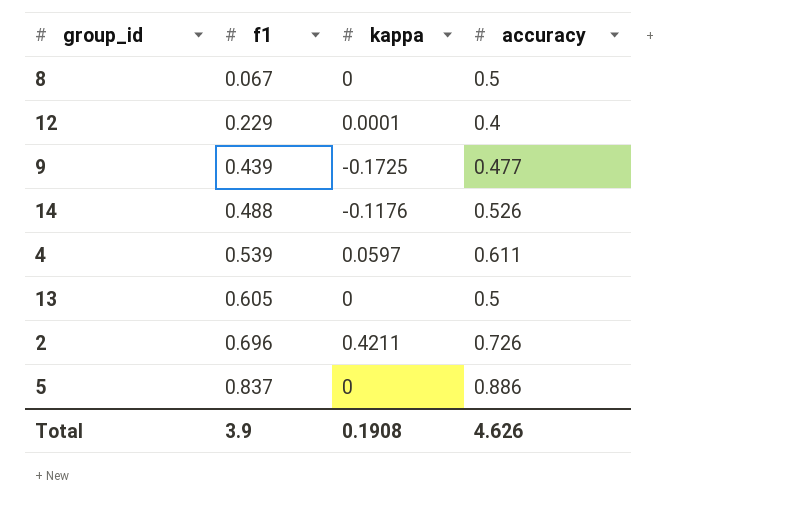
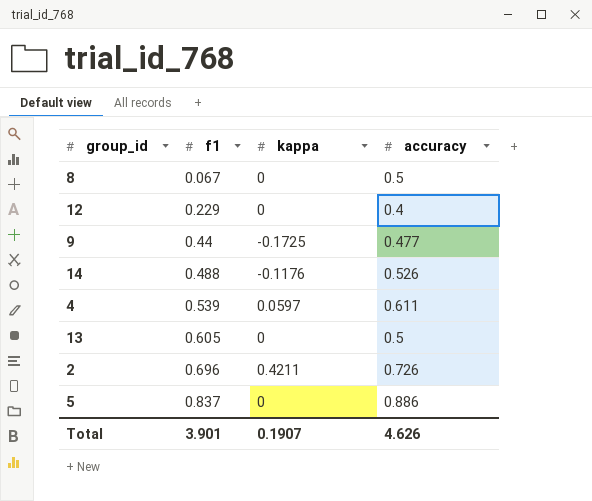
12 | kappa: 0.0001 -> 0
9 | f1: 0.439 -> 0.44
Total | f1: 3.9 -> 3.901
Total | kappa: 0.1908 -> 0.1907

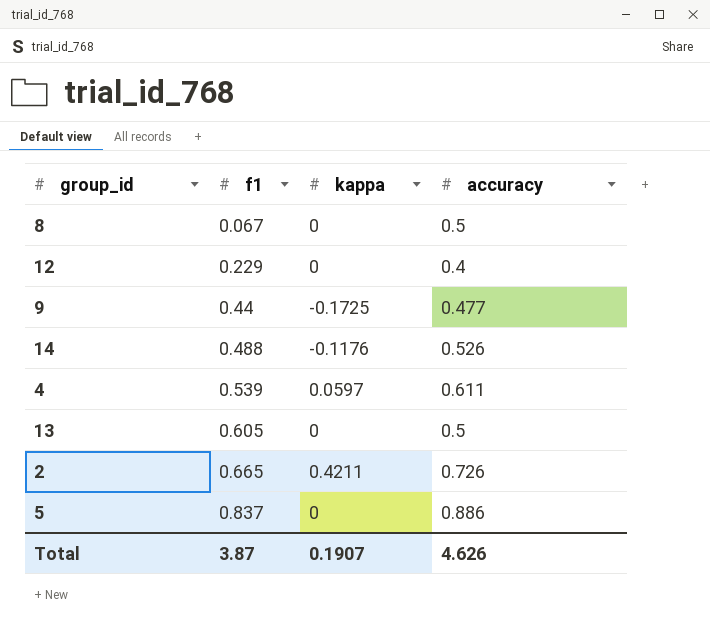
2 | f1: 0.696 -> 0.665
Total | f1: 3.901 -> 3.87

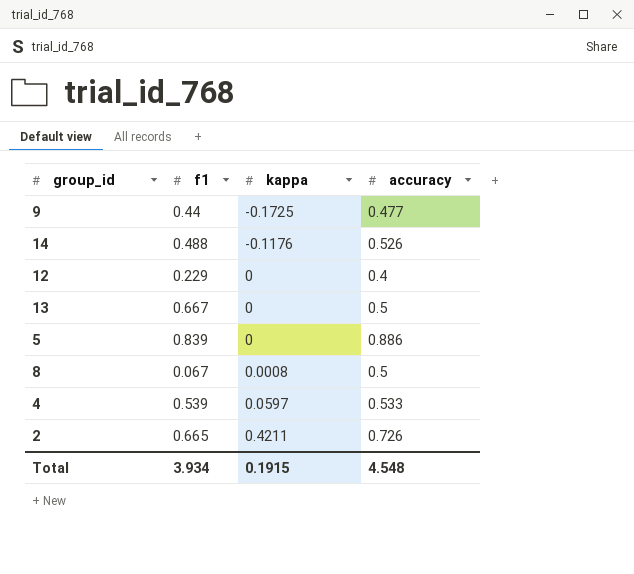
row order: f1 ascending -> kappa ascending
13 | f1: 0.605 -> 0.667
5 | f1: 0.837 -> 0.839
8 | kappa: 0 -> 0.0008
4 | accuracy: 0.611 -> 0.533
Total | f1: 3.87 -> 3.934
Total | kappa: 0.1907 -> 0.1915
Total | accuracy: 4.626 -> 4.548

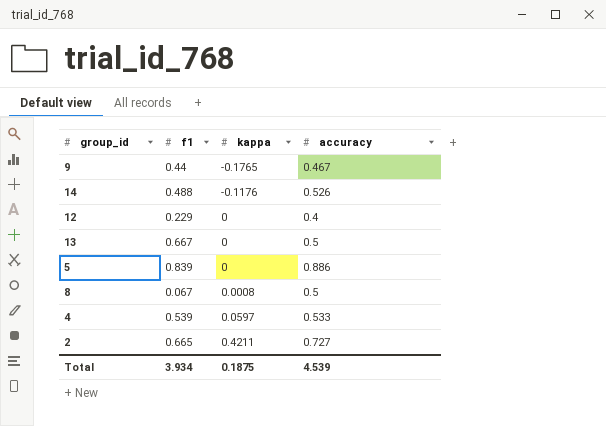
9 | kappa: -0.1725 -> -0.1765
9 | accuracy: 0.477 -> 0.467
2 | accuracy: 0.726 -> 0.727
Total | kappa: 0.1915 -> 0.1875
Total | accuracy: 4.548 -> 4.539

